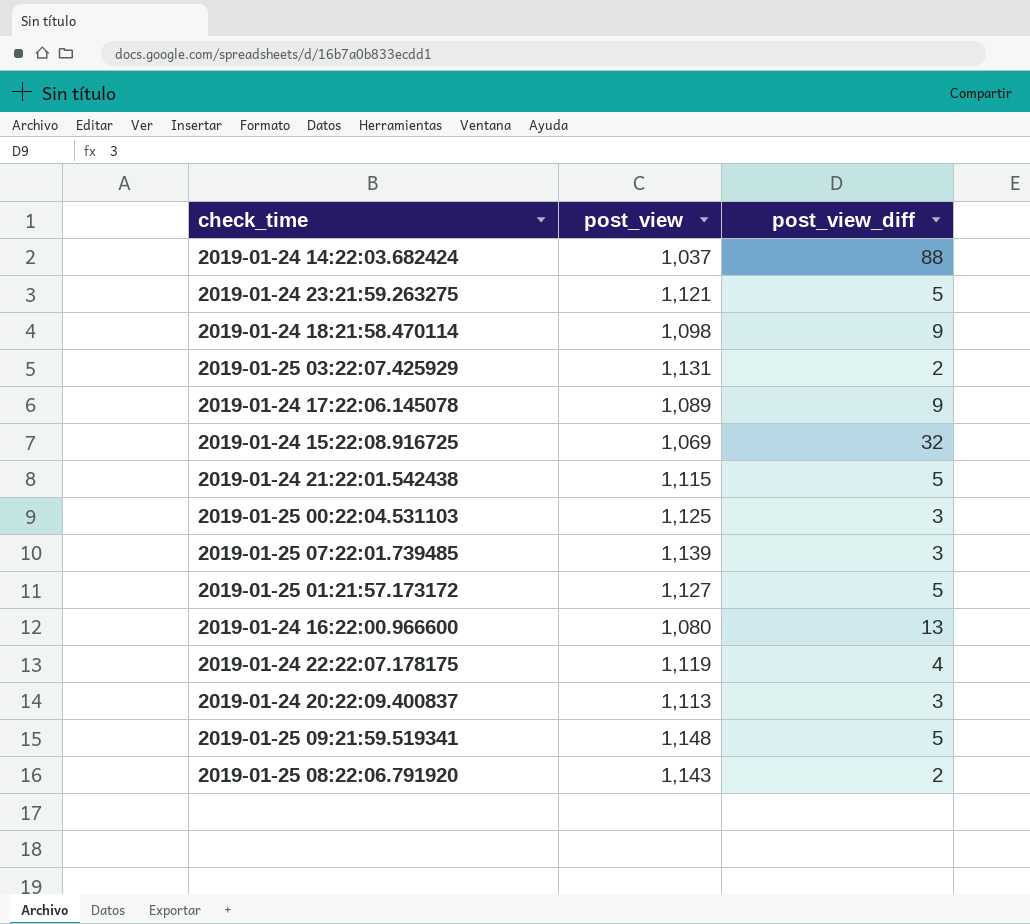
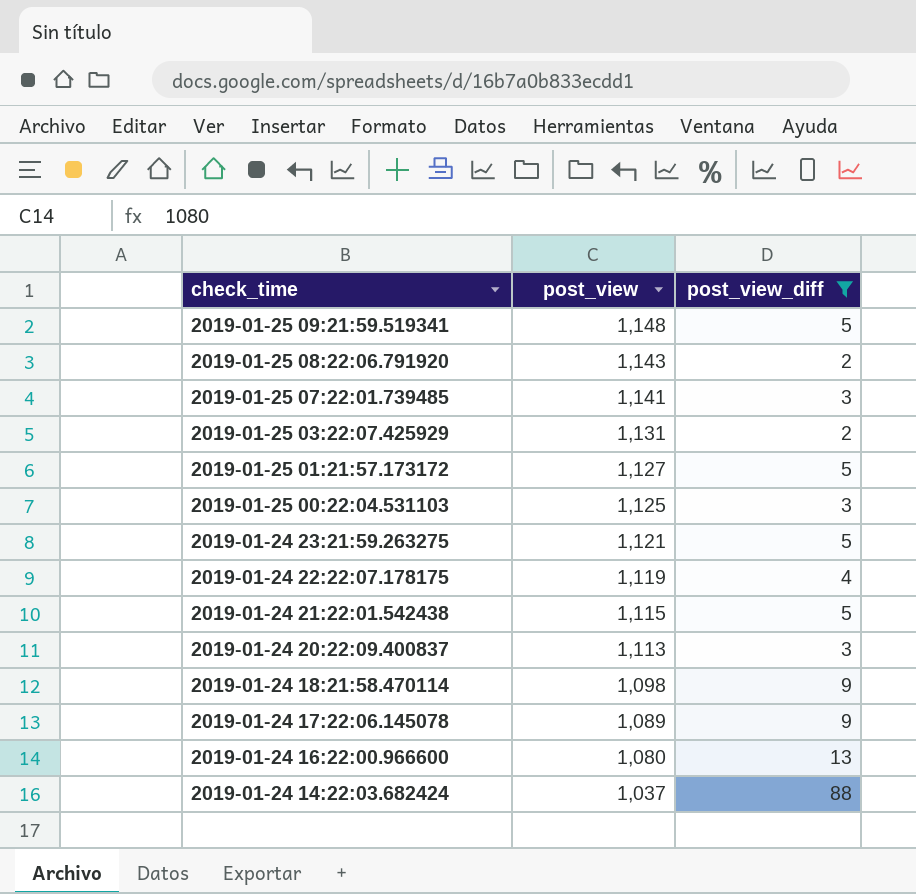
filter: none -> post_view_diff != 32
row order: none -> check_time descending
2019-01-25 07:22:01.739485 | post_view: 1,139 -> 1,141

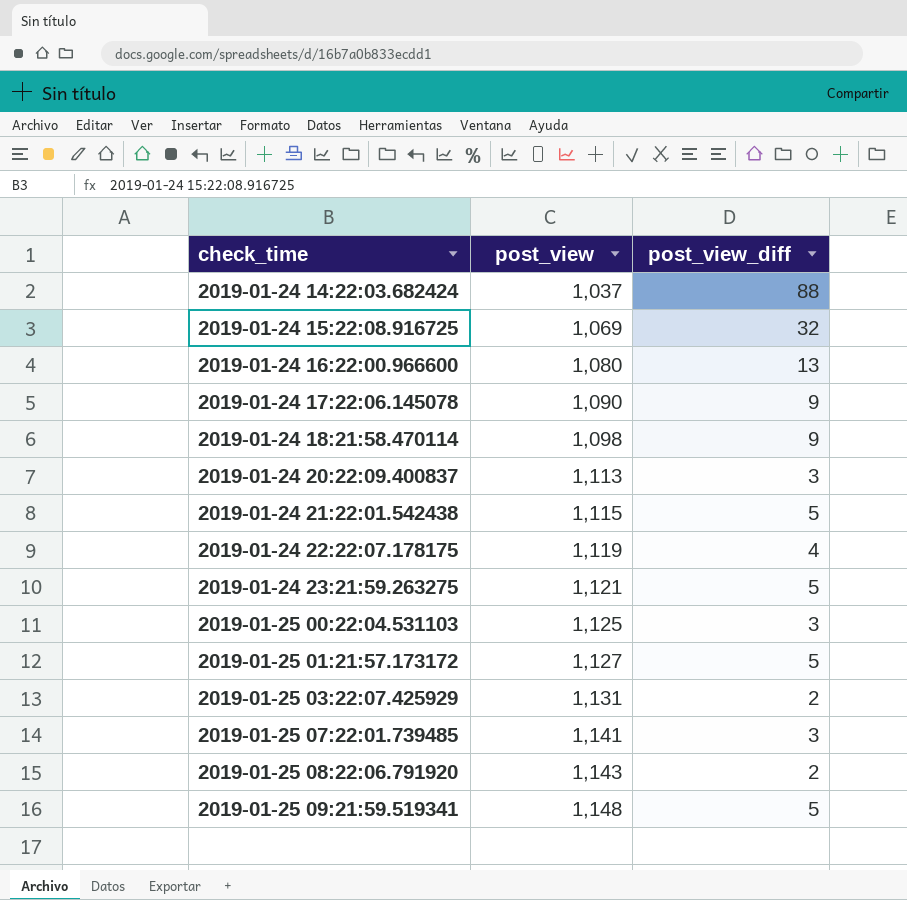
filter: post_view_diff != 32 -> none
row order: check_time descending -> check_time ascending
2019-01-24 17:22:06.145078 | post_view: 1,089 -> 1,090

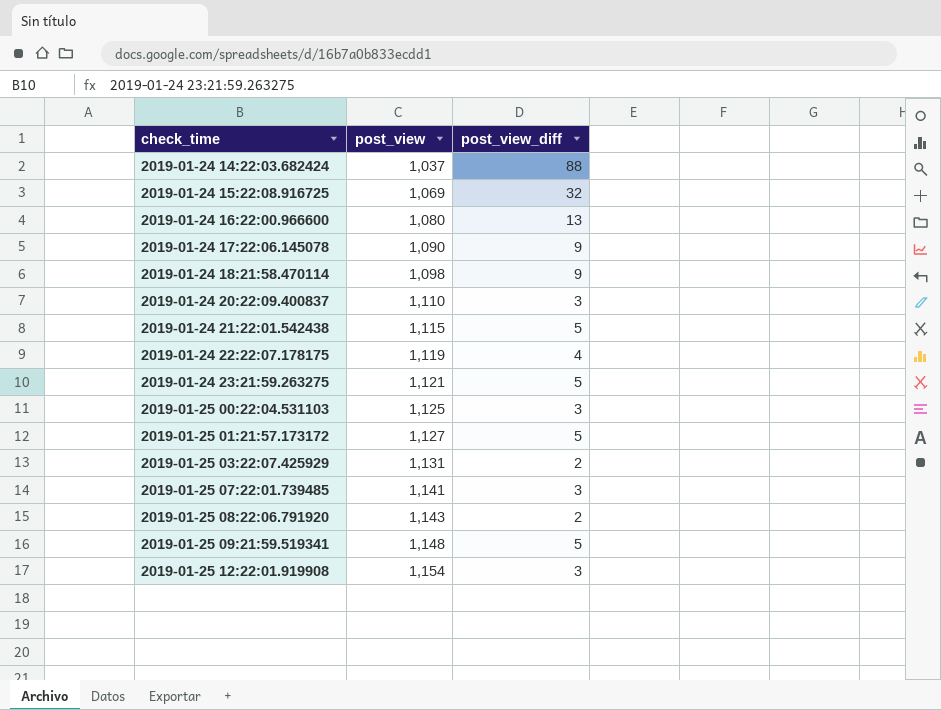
2019-01-24 20:22:09.400837 | post_view: 1,113 -> 1,110
row 2019-01-25 12:22:01.919908: none -> 1,154 | 3

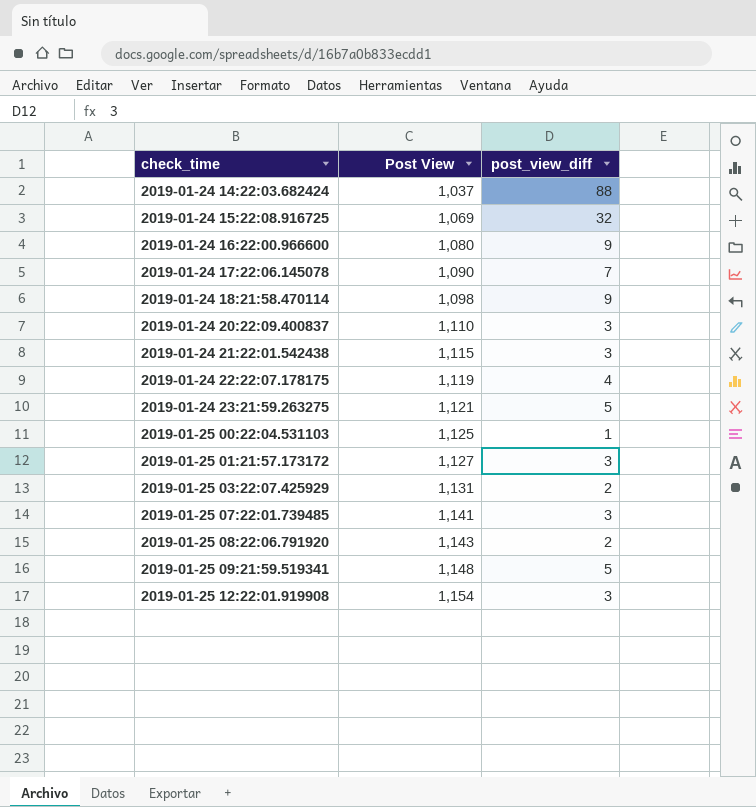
column name: post_view -> Post View
2019-01-24 16:22:00.966600 | post_view_diff: 13 -> 9
2019-01-24 17:22:06.145078 | post_view_diff: 9 -> 7
2019-01-24 21:22:01.542438 | post_view_diff: 5 -> 3
2019-01-25 00:22:04.531103 | post_view_diff: 3 -> 1
2019-01-25 01:21:57.173172 | post_view_diff: 5 -> 3

